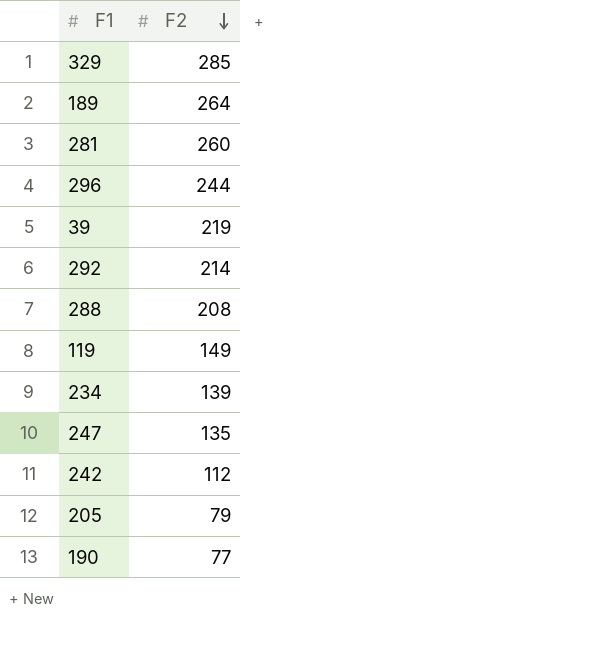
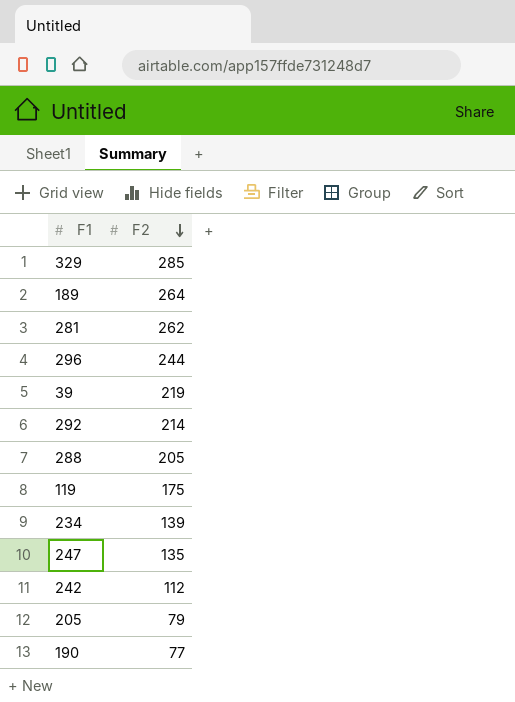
281 | F2: 260 -> 262
288 | F2: 208 -> 205
119 | F2: 149 -> 175

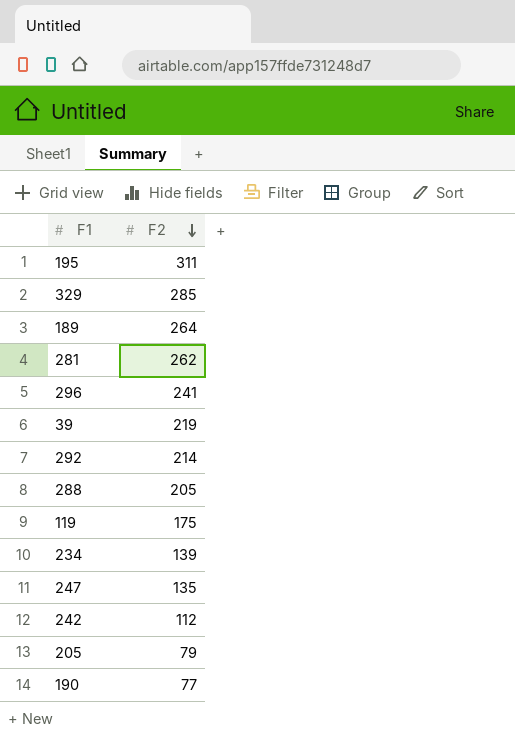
row 195: none -> 311
296 | F2: 244 -> 241

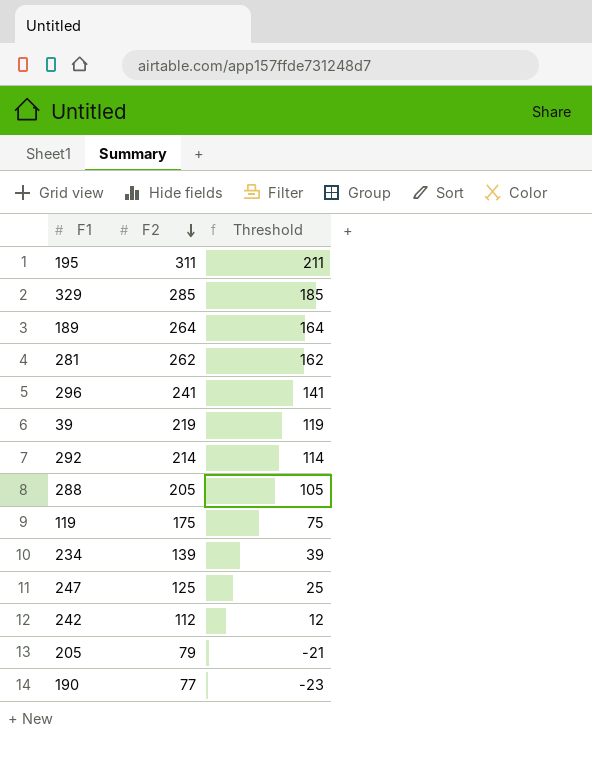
column Threshold | formula: none -> [F2] - 100
247 | F2: 135 -> 125

